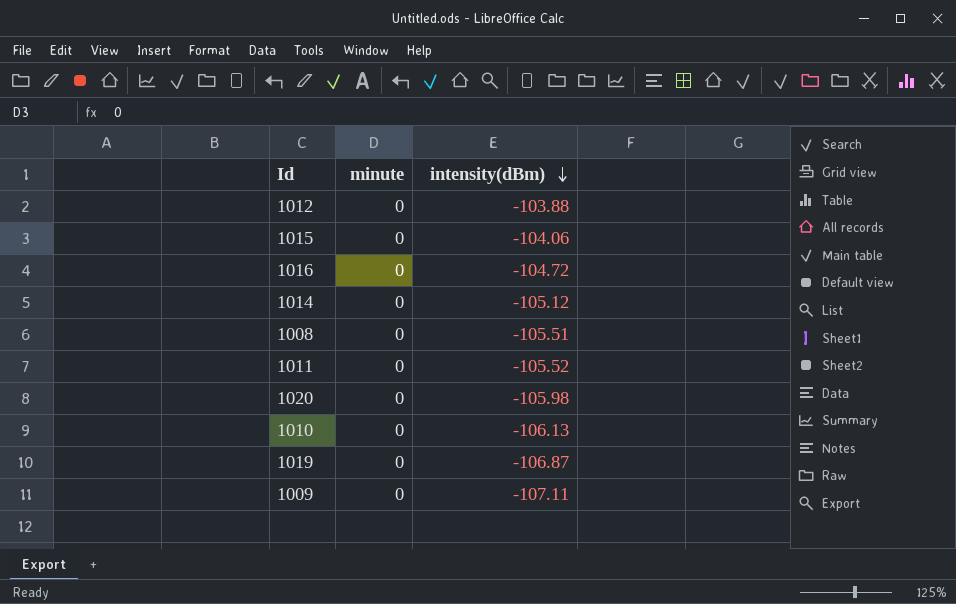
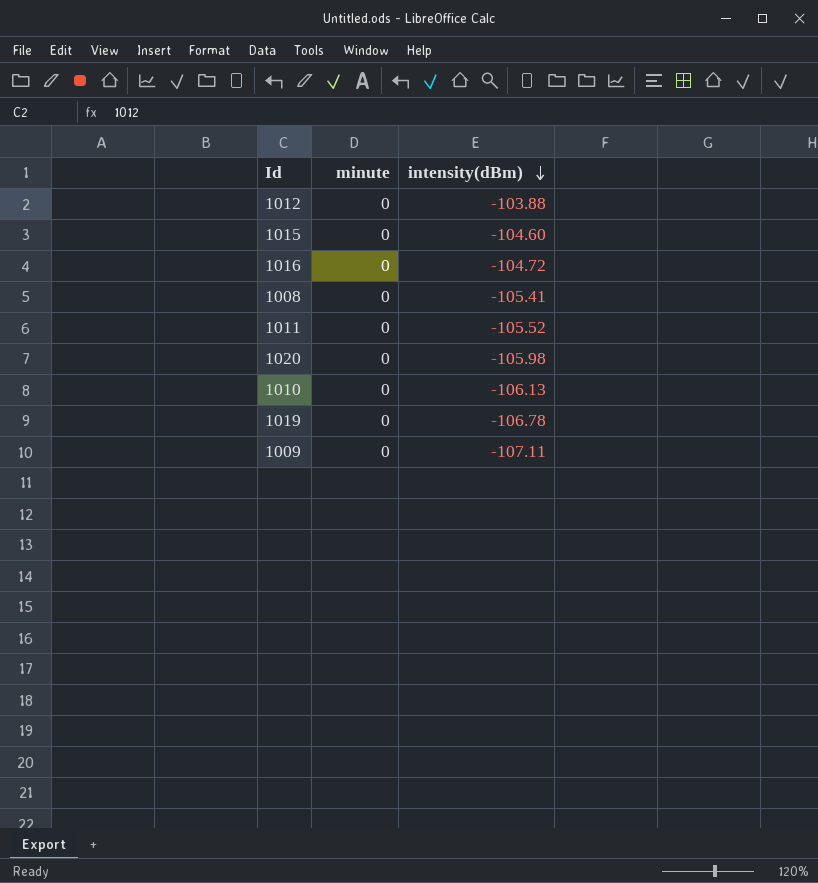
row 1014: 0 | -105.12 -> none
1015 | intensity(dBm): -104.06 -> -104.60
1008 | intensity(dBm): -105.51 -> -105.41
1019 | intensity(dBm): -106.87 -> -106.78

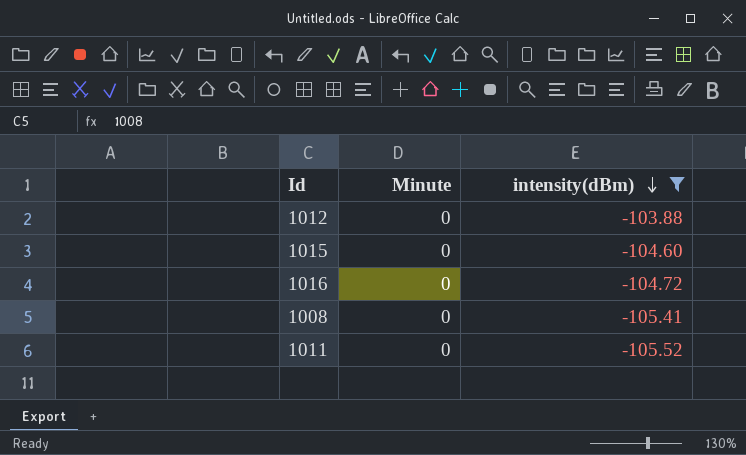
filter: none -> intensity(dBm) >= -105.52
column name: minute -> Minute

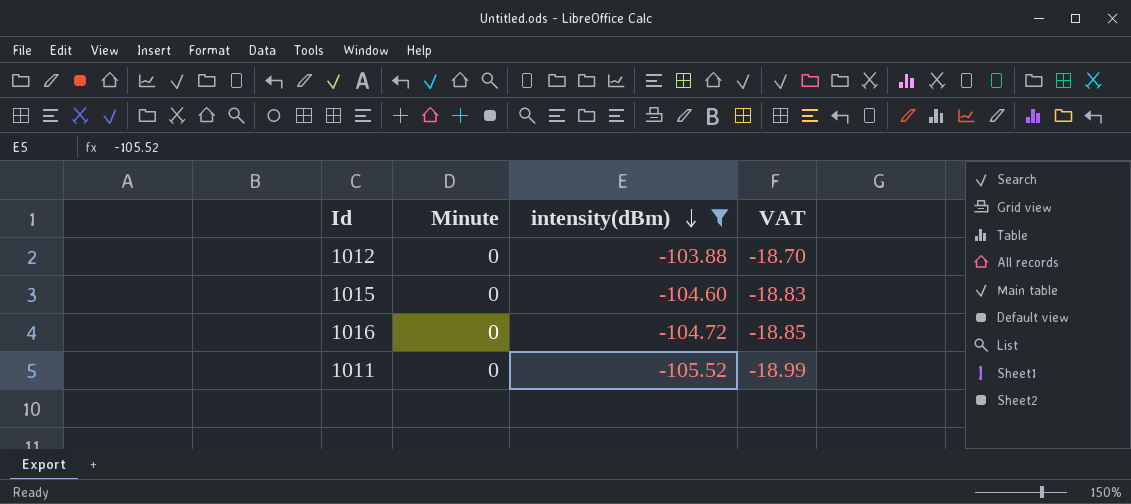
column VAT | formula: none -> [intensity(dBm)] * 0.18
row 1008: 0 | -105.41 -> none

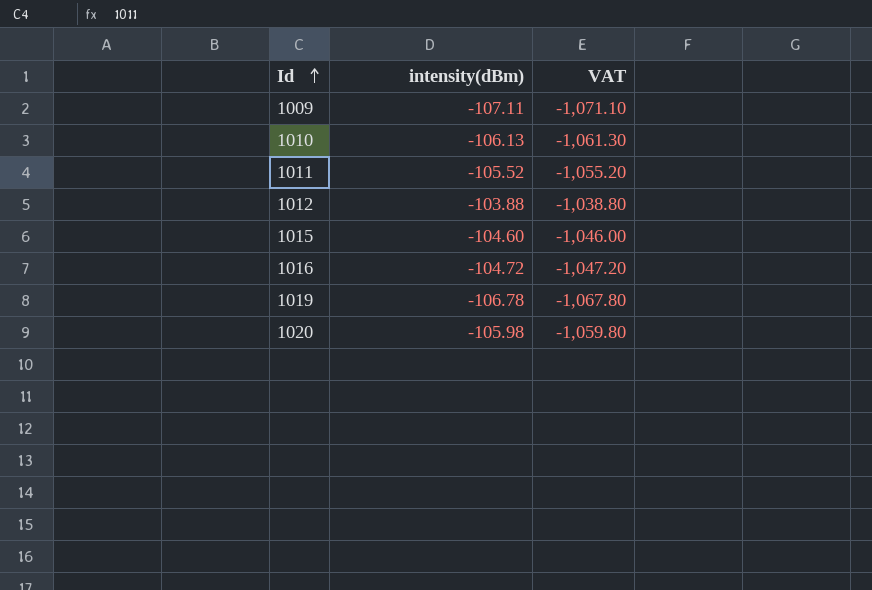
filter: intensity(dBm) >= -105.52 -> none
row order: intensity(dBm) descending -> Id ascending
column Minute | position: 2 -> none
column VAT | formula: [intensity(dBm)] * 0.18 -> [intensity(dBm)] * 10

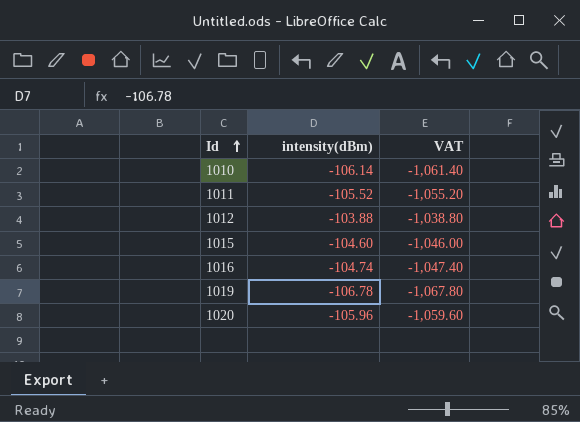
row 1009: -107.11 | -1,071.10 -> none
1010 | intensity(dBm): -106.13 -> -106.14
1010 | VAT: -1,061.30 -> -1,061.40
1016 | intensity(dBm): -104.72 -> -104.74
1016 | VAT: -1,047.20 -> -1,047.40
1020 | intensity(dBm): -105.98 -> -105.96
1020 | VAT: -1,059.80 -> -1,059.60

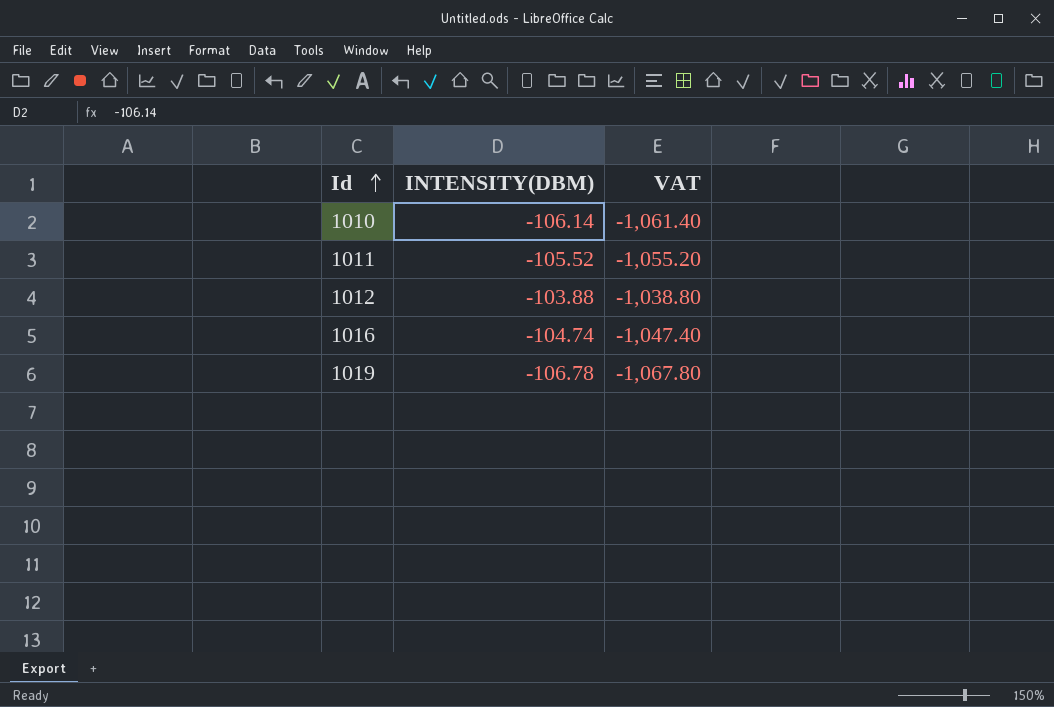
column name: intensity(dBm) -> INTENSITY(DBM)
row 1015: -104.60 | -1,046.00 -> none
row 1020: -105.96 | -1,059.60 -> none

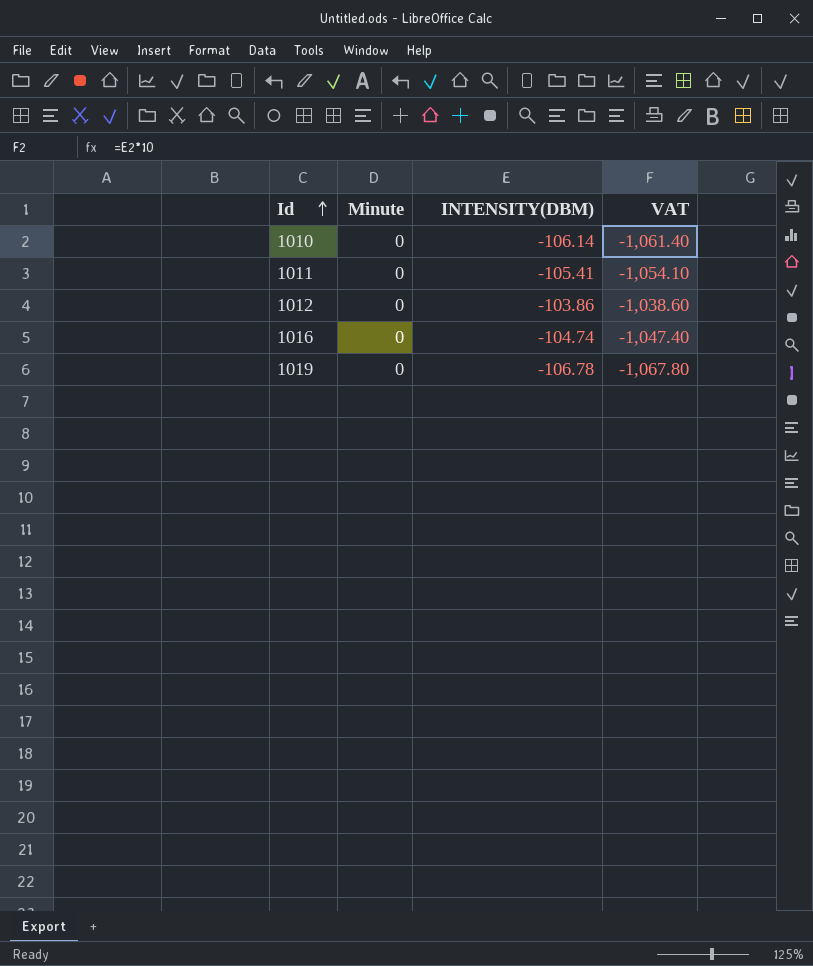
column Minute | position: none -> 2
1011 | INTENSITY(DBM): -105.52 -> -105.41
1011 | VAT: -1,055.20 -> -1,054.10
1012 | INTENSITY(DBM): -103.88 -> -103.86
1012 | VAT: -1,038.80 -> -1,038.60

